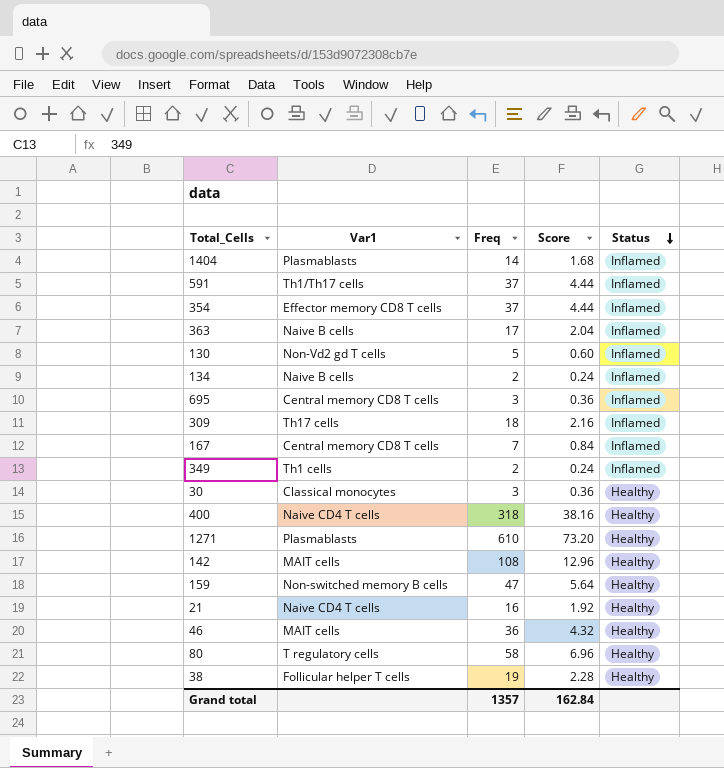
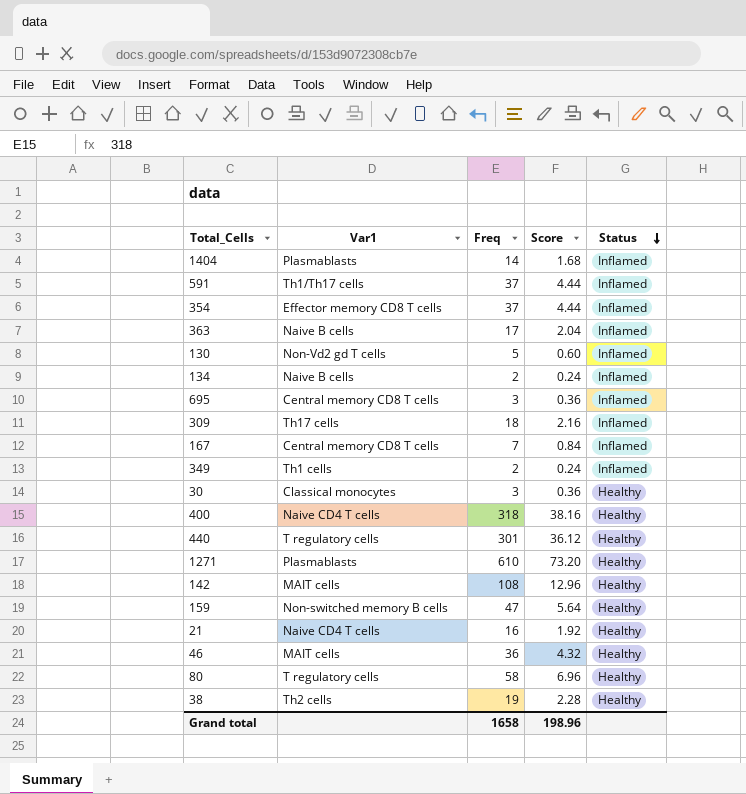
row 440: none -> T regulatory cells | 301 | 36.12 | Healthy
38 | Var1: Follicular helper T cells -> Th2 cells
Grand total | Freq: 1357 -> 1658
Grand total | Score: 162.84 -> 198.96

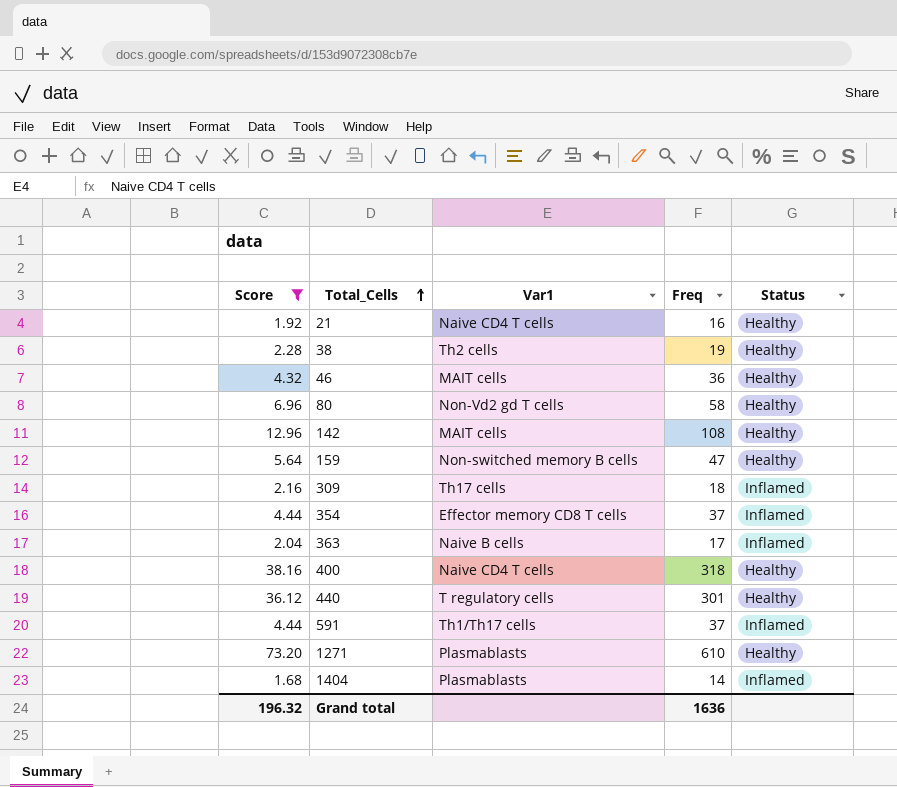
filter: none -> Score >= 1.68
row order: Status descending -> Total_Cells ascending
column Score | position: 4 -> 1
80 | Var1: T regulatory cells -> Non-Vd2 gd T cells
Grand total | Score: 198.96 -> 196.32
Grand total | Freq: 1658 -> 1636

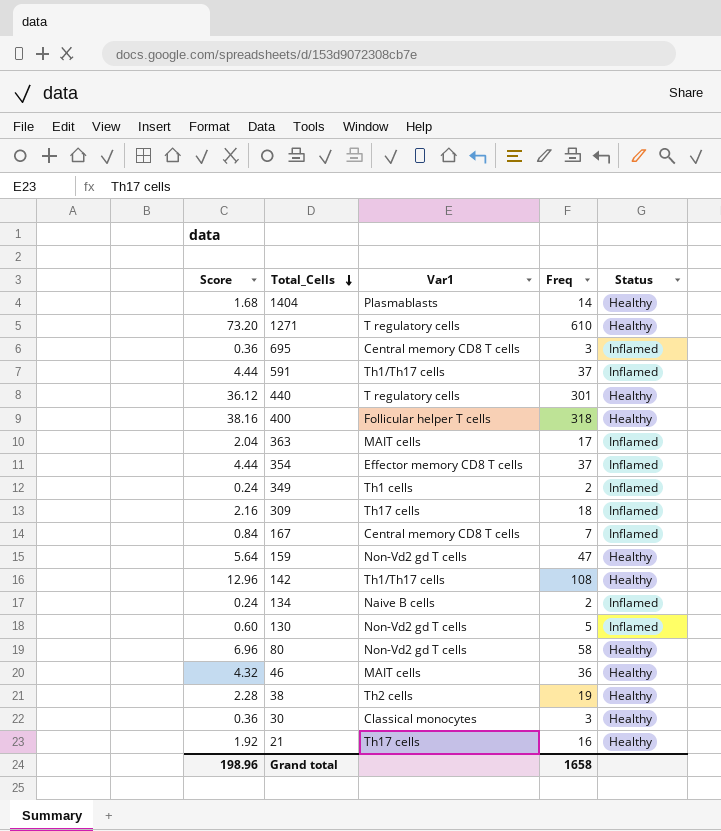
filter: Score >= 1.68 -> none
row order: Total_Cells ascending -> Total_Cells descending
1404 | Status: Inflamed -> Healthy
1271 | Var1: Plasmablasts -> T regulatory cells
400 | Var1: Naive CD4 T cells -> Follicular helper T cells
363 | Var1: Naive B cells -> MAIT cells
159 | Var1: Non-switched memory B cells -> Non-Vd2 gd T cells
142 | Var1: MAIT cells -> Th1/Th17 cells
21 | Var1: Naive CD4 T cells -> Th17 cells
Grand total | Score: 196.32 -> 198.96
Grand total | Freq: 1636 -> 1658

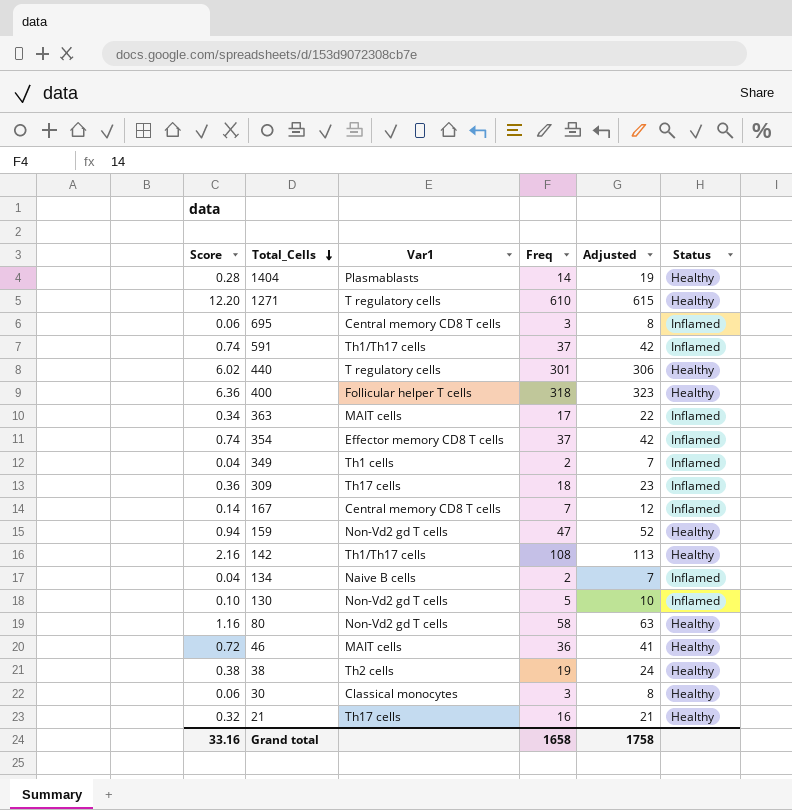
column Score | formula: [Freq] * 0.12 -> [Freq] * 0.02
column Adjusted | formula: none -> [Freq] + 5
Grand total | Score: 198.96 -> 33.16

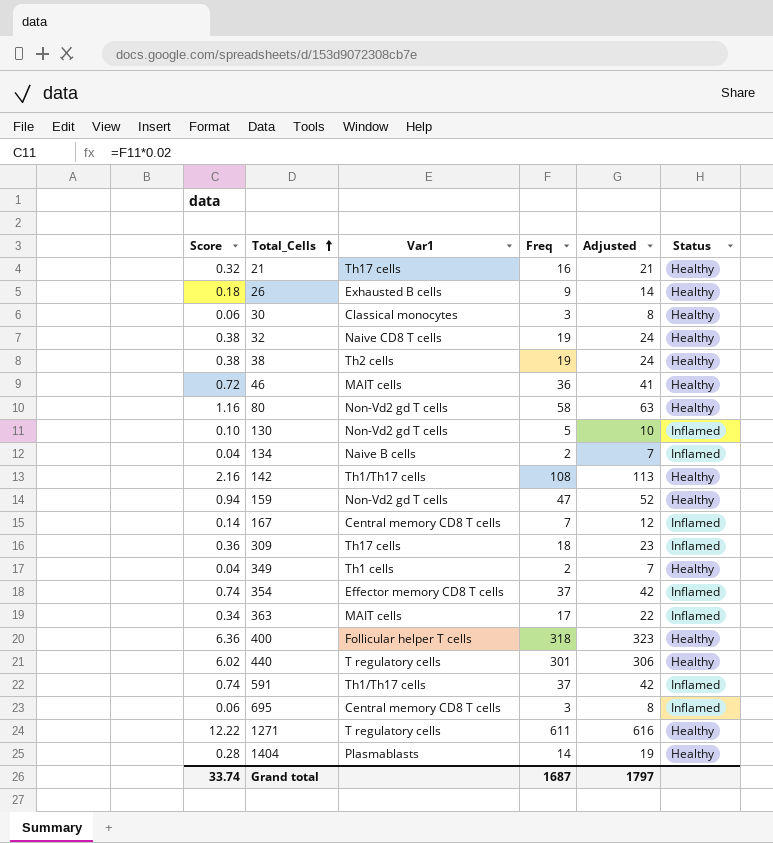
row order: Total_Cells descending -> Total_Cells ascending
row 26: none -> 0.18 | Exhausted B cells | 9 | 14 | Healthy
row 32: none -> 0.38 | Naive CD8 T cells | 19 | 24 | Healthy
349 | Status: Inflamed -> Healthy
1271 | Score: 12.20 -> 12.22
1271 | Freq: 610 -> 611
1271 | Adjusted: 615 -> 616
Grand total | Score: 33.16 -> 33.74
Grand total | Freq: 1658 -> 1687
Grand total | Adjusted: 1758 -> 1797

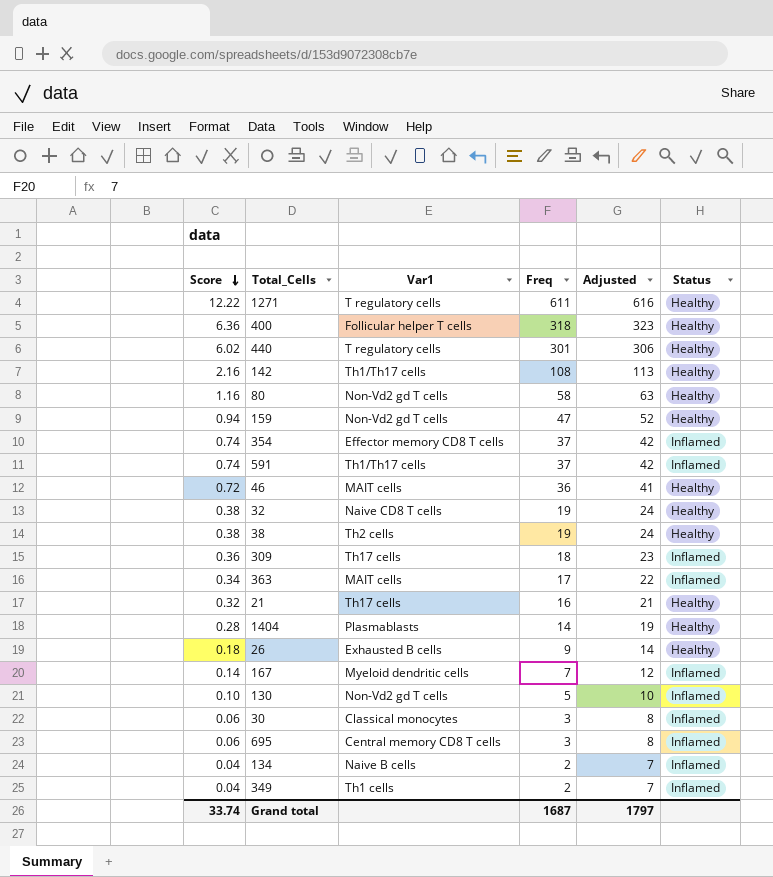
row order: Total_Cells ascending -> Score descending
167 | Var1: Central memory CD8 T cells -> Myeloid dendritic cells
30 | Status: Healthy -> Inflamed
349 | Status: Healthy -> Inflamed

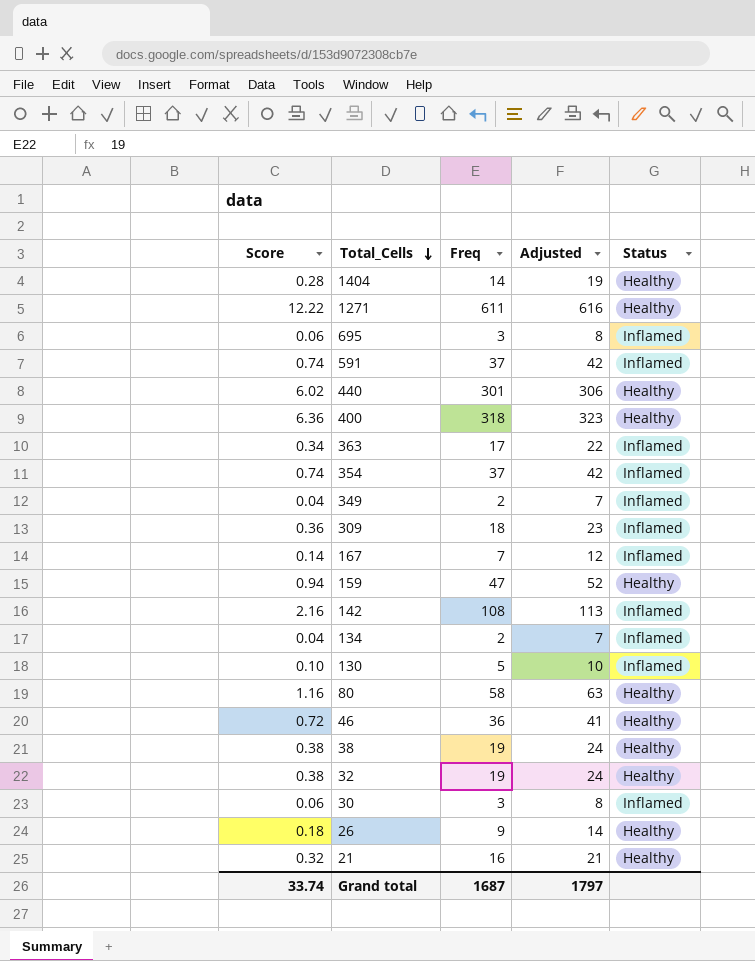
row order: Score descending -> Total_Cells descending
column Var1 | position: 3 -> none
142 | Status: Healthy -> Inflamed

